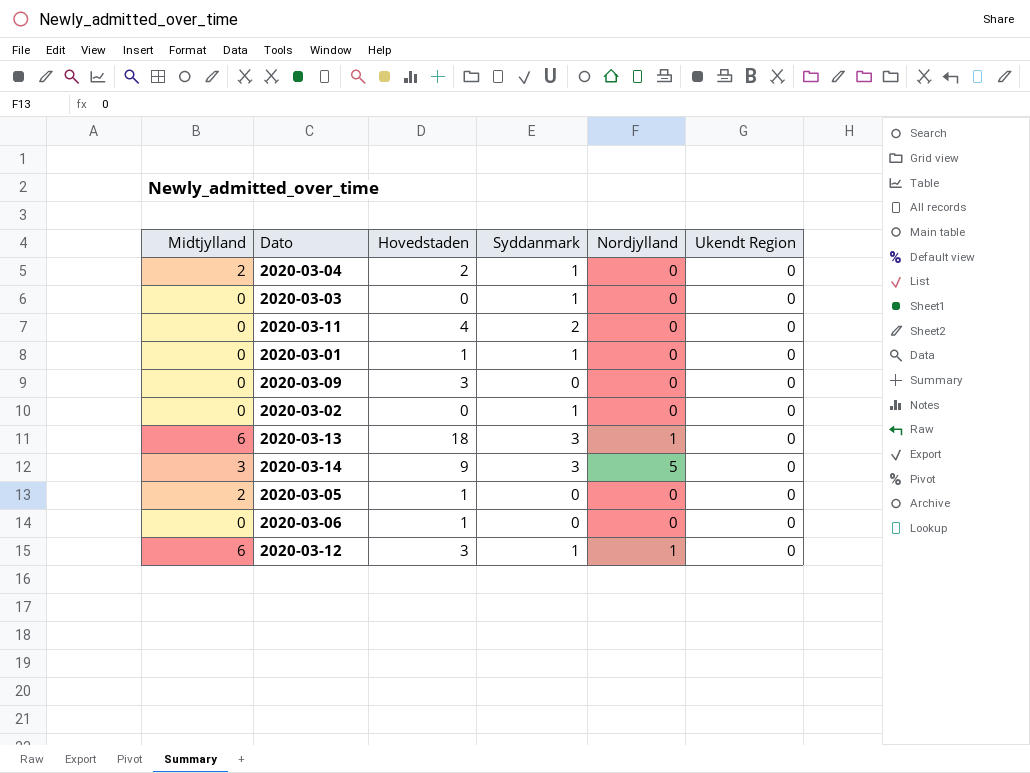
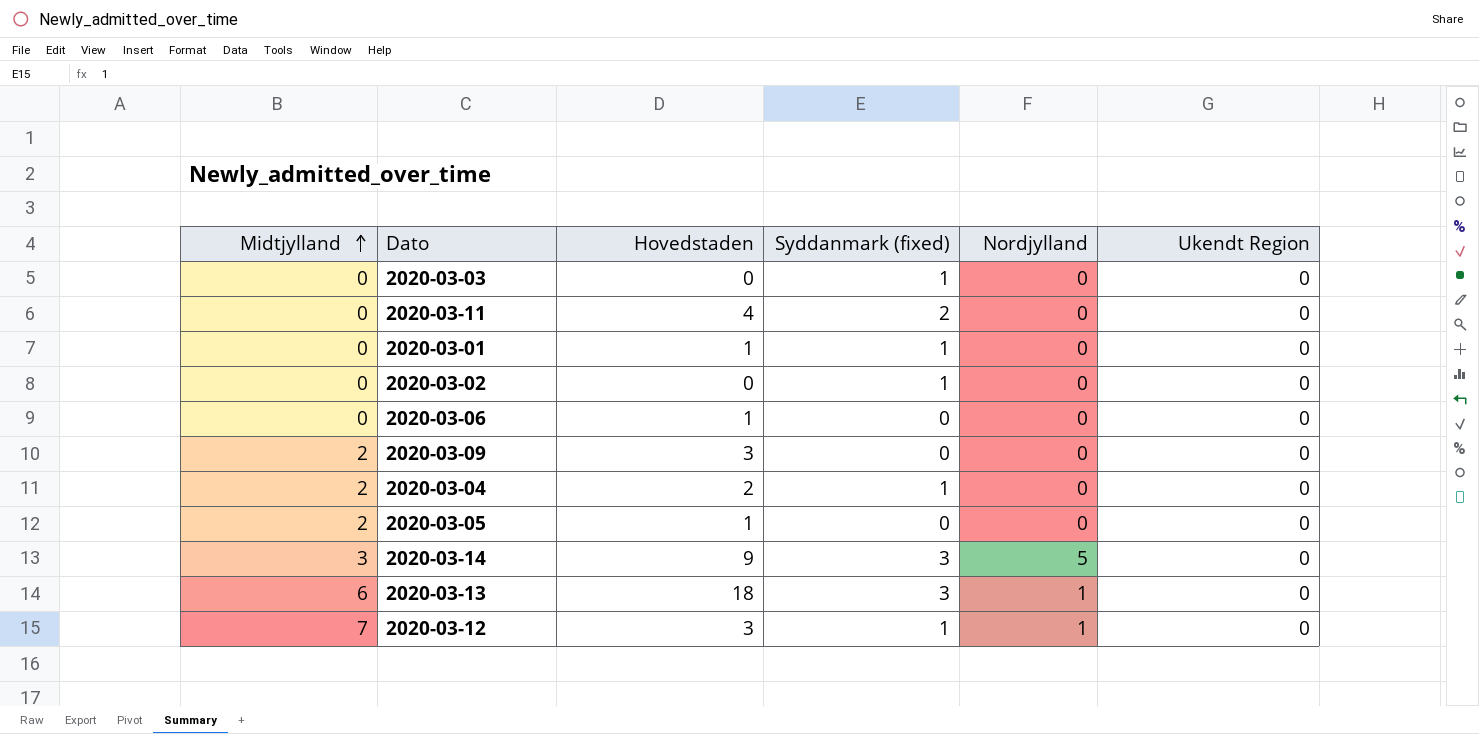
row order: none -> Midtjylland ascending
column name: Syddanmark -> Syddanmark (fixed)
2020-03-09 | Midtjylland: 0 -> 2
2020-03-12 | Midtjylland: 6 -> 7

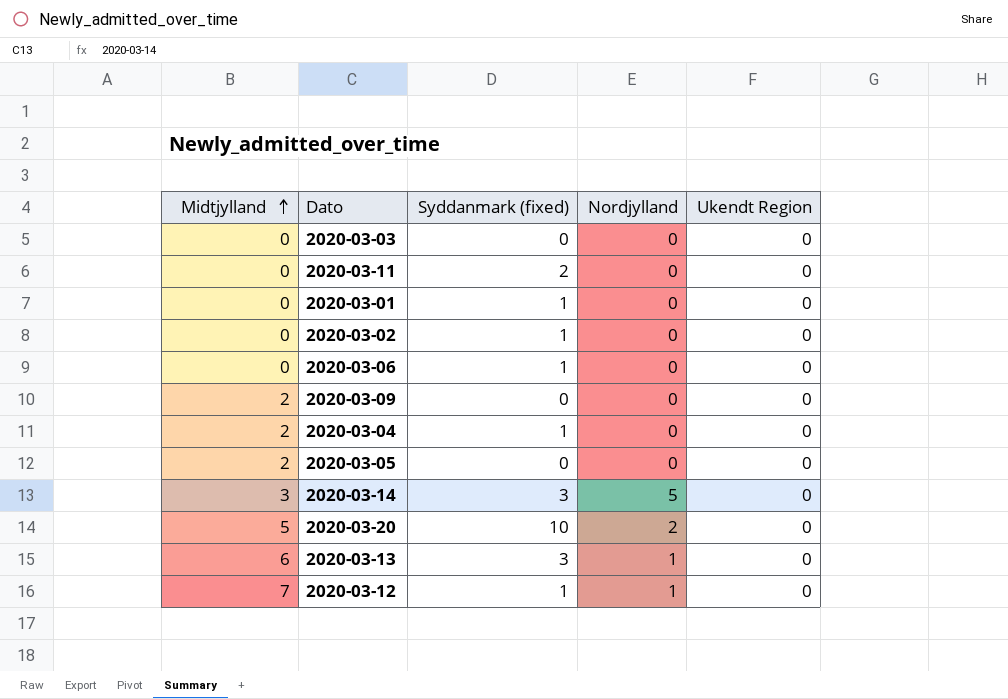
column Hovedstaden | position: 3 -> none
2020-03-03 | Syddanmark (fixed): 1 -> 0
2020-03-06 | Syddanmark (fixed): 0 -> 1
row 2020-03-20: none -> 5 | 10 | 2 | 0

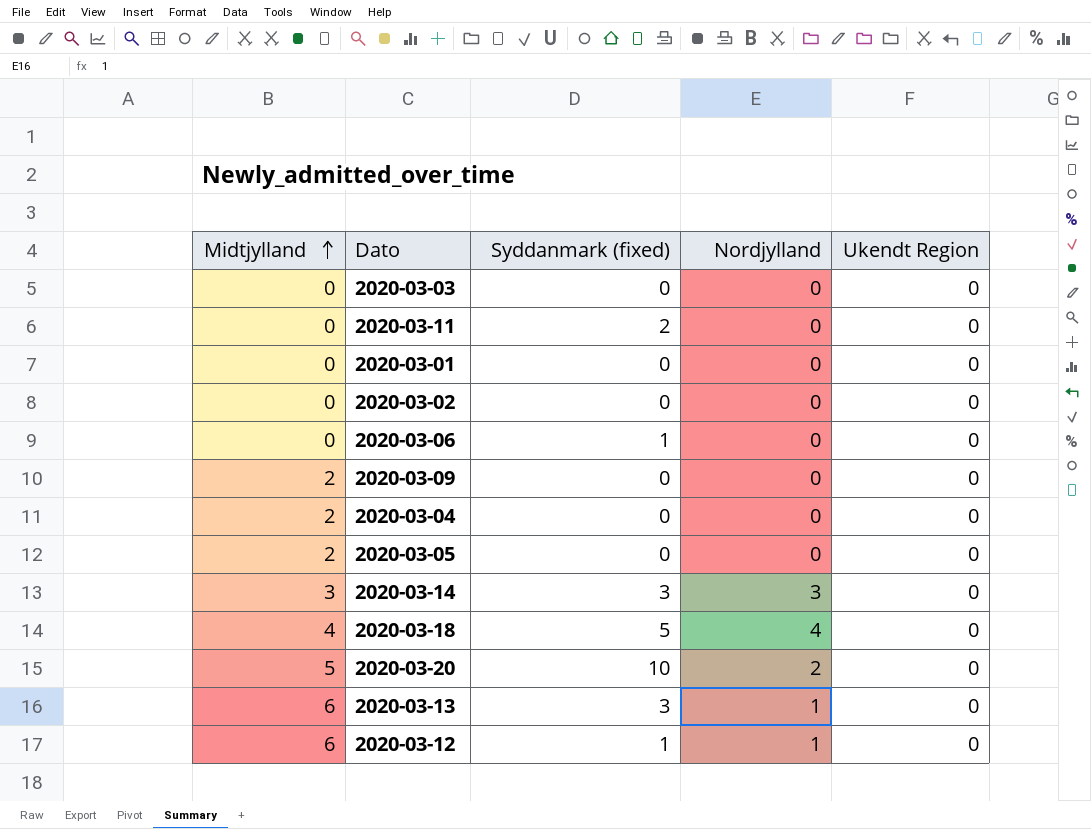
2020-03-01 | Syddanmark (fixed): 1 -> 0
2020-03-02 | Syddanmark (fixed): 1 -> 0
2020-03-04 | Syddanmark (fixed): 1 -> 0
2020-03-14 | Nordjylland: 5 -> 3
row 2020-03-18: none -> 4 | 5 | 4 | 0
2020-03-12 | Midtjylland: 7 -> 6

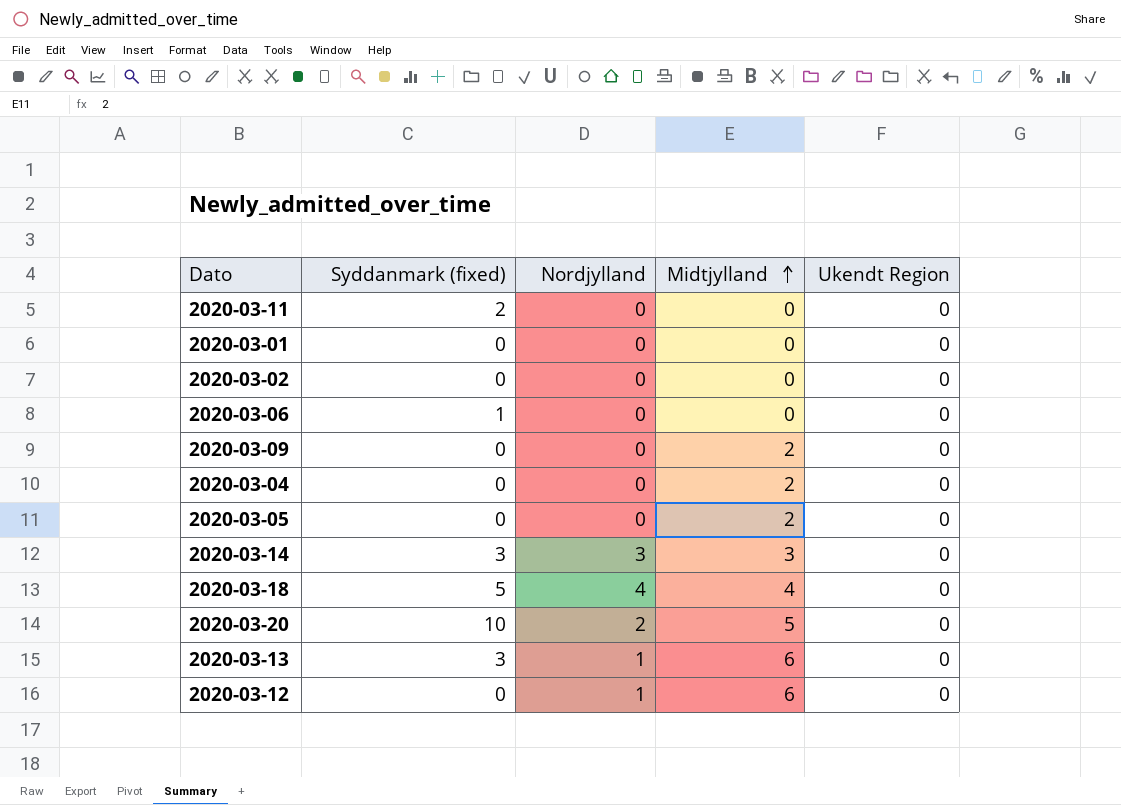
column Midtjylland | position: 1 -> 4
row 2020-03-03: 0 | 0 | 0 | 0 -> none
2020-03-12 | Syddanmark (fixed): 1 -> 0

